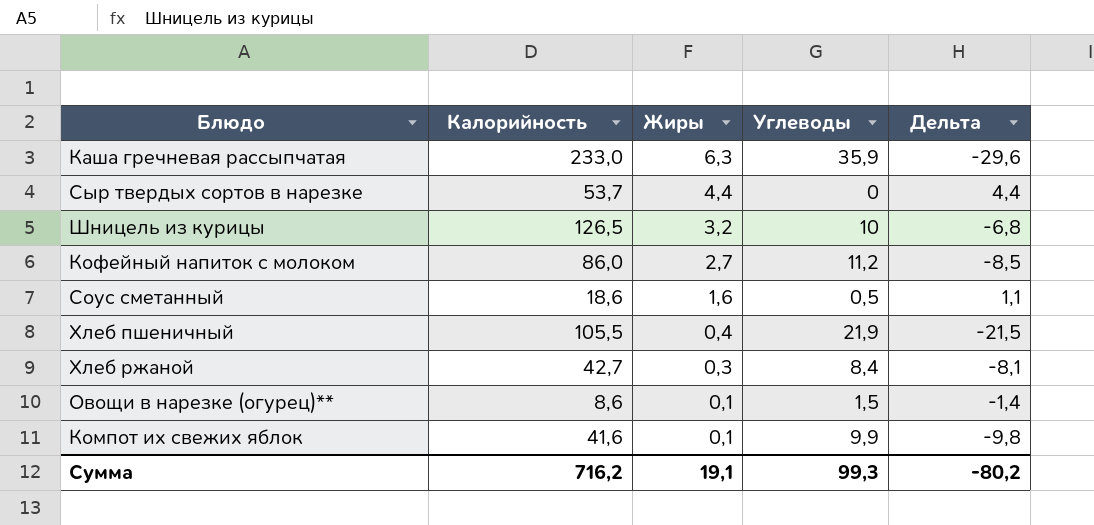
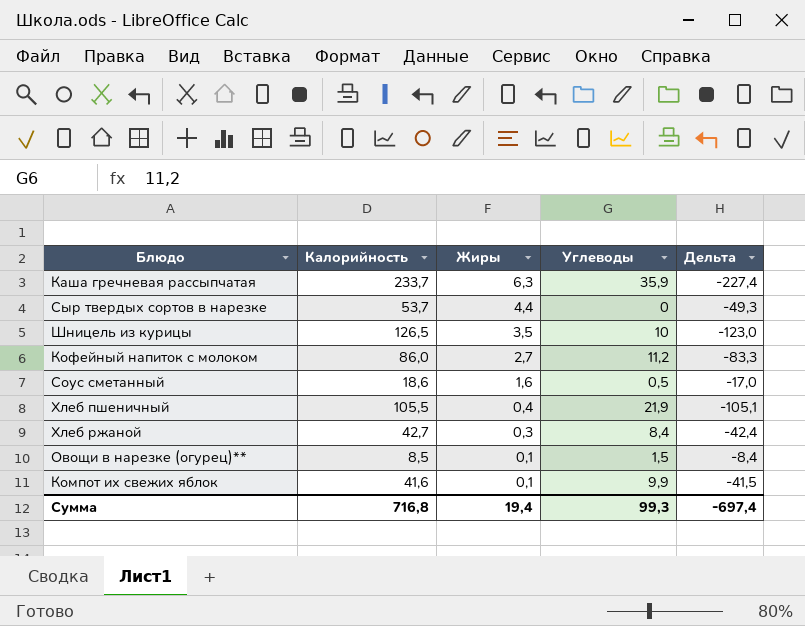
column Дельта | formula: [Жиры] - [Углеводы] -> [Жиры] - [Калорийность]
Каша гречневая рассыпчатая | Калорийность: 233,0 -> 233,7
Шницель из курицы | Жиры: 3,2 -> 3,5
Овощи в нарезке (огурец)** | Калорийность: 8,6 -> 8,5
Сумма | Калорийность: 716,2 -> 716,8
Сумма | Жиры: 19,1 -> 19,4
Сумма | Дельта: -80,2 -> -697,4

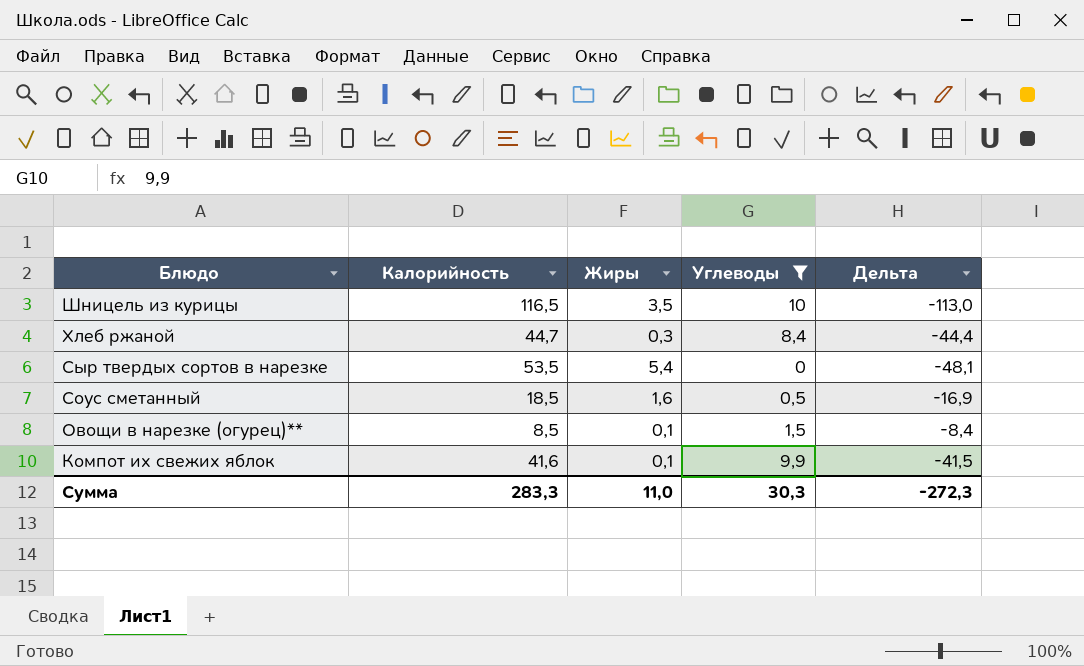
filter: none -> Углеводы <= 10
row order: Жиры descending -> Блюдо descending
Шницель из курицы | Калорийность: 126,5 -> 116,5
Шницель из курицы | Дельта: -123,0 -> -113,0
Хлеб ржаной | Калорийность: 42,7 -> 44,7
Хлеб ржаной | Дельта: -42,4 -> -44,4
Сыр твердых сортов в нарезке | Калорийность: 53,7 -> 53,5
Сыр твердых сортов в нарезке | Жиры: 4,4 -> 5,4
Сыр твердых сортов в нарезке | Дельта: -49,3 -> -48,1
Соус сметанный | Калорийность: 18,6 -> 18,5
Соус сметанный | Дельта: -17,0 -> -16,9
Сумма | Калорийность: 716,8 -> 283,3
Сумма | Жиры: 19,4 -> 11,0
Сумма | Углеводы: 99,3 -> 30,3
Сумма | Дельта: -697,4 -> -272,3

